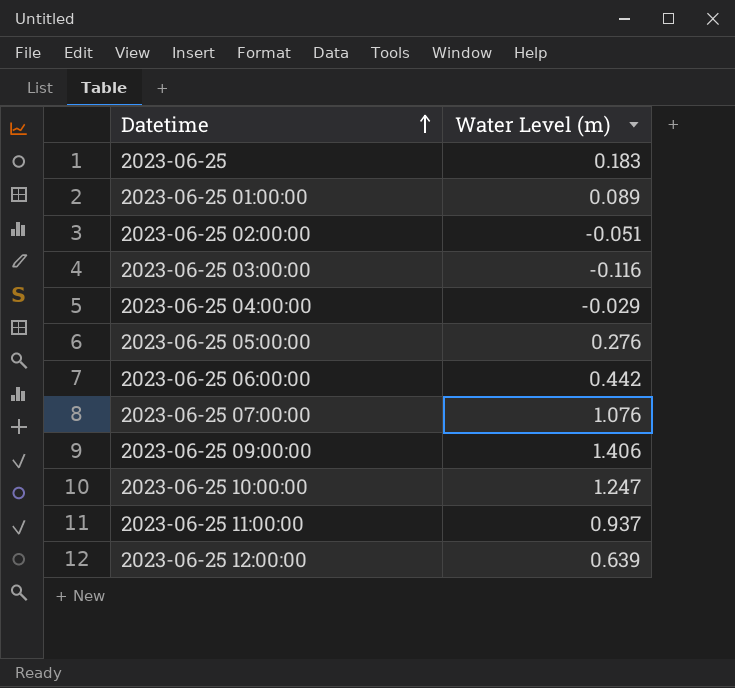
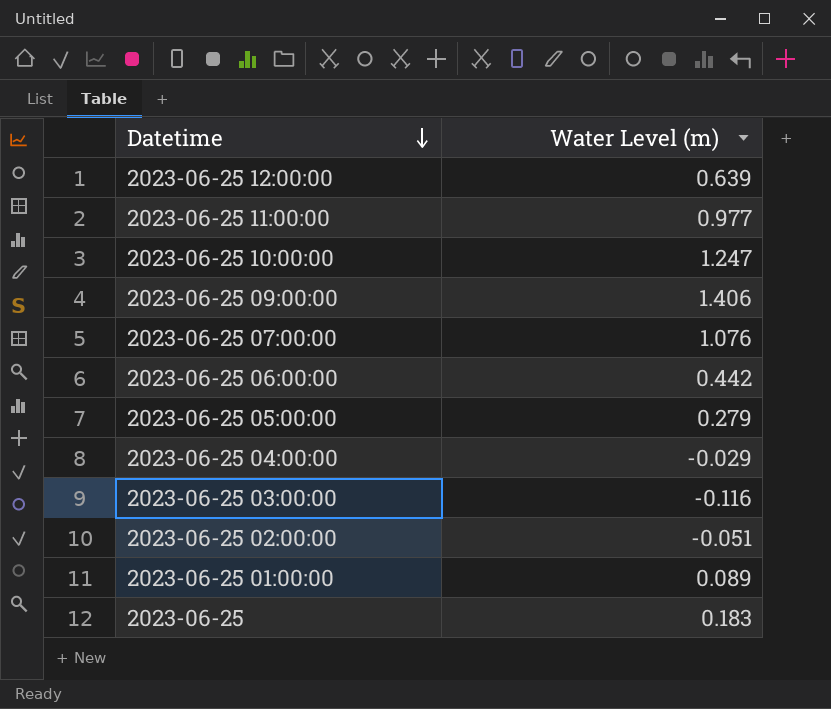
row order: Datetime ascending -> Datetime descending
2023-06-25 11:00:00 | Water Level (m): 0.937 -> 0.977
2023-06-25 05:00:00 | Water Level (m): 0.276 -> 0.279

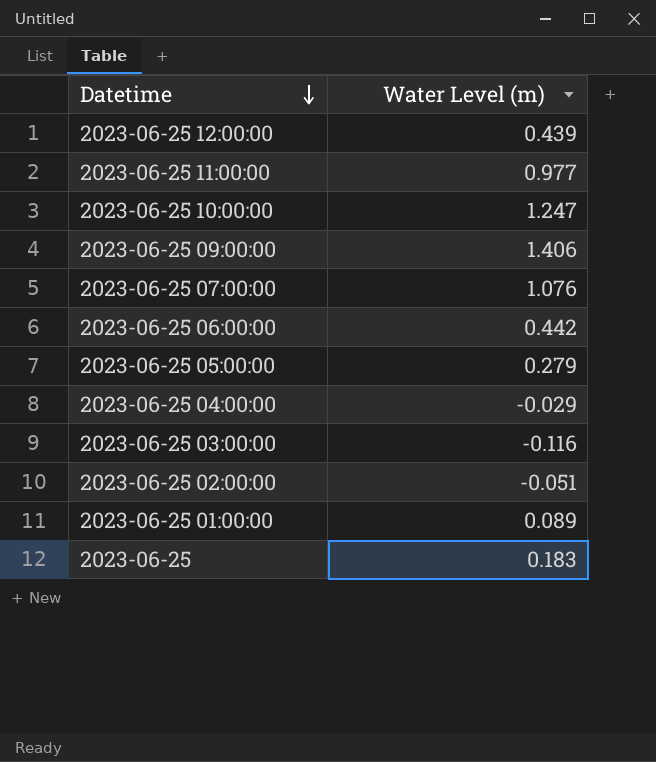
2023-06-25 12:00:00 | Water Level (m): 0.639 -> 0.439

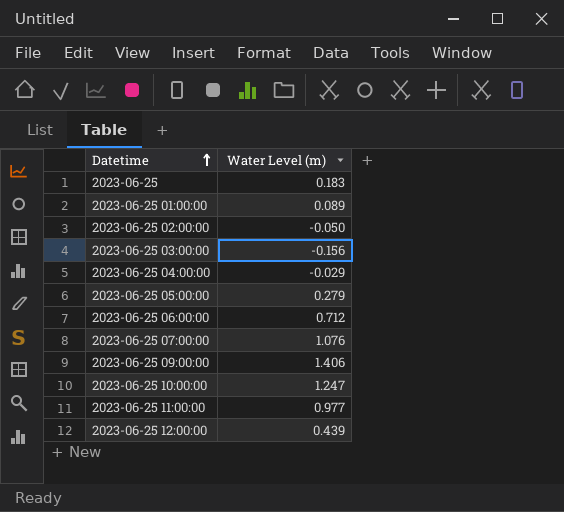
row order: Datetime descending -> Datetime ascending
2023-06-25 02:00:00 | Water Level (m): -0.051 -> -0.050
2023-06-25 03:00:00 | Water Level (m): -0.116 -> -0.156
2023-06-25 06:00:00 | Water Level (m): 0.442 -> 0.712

